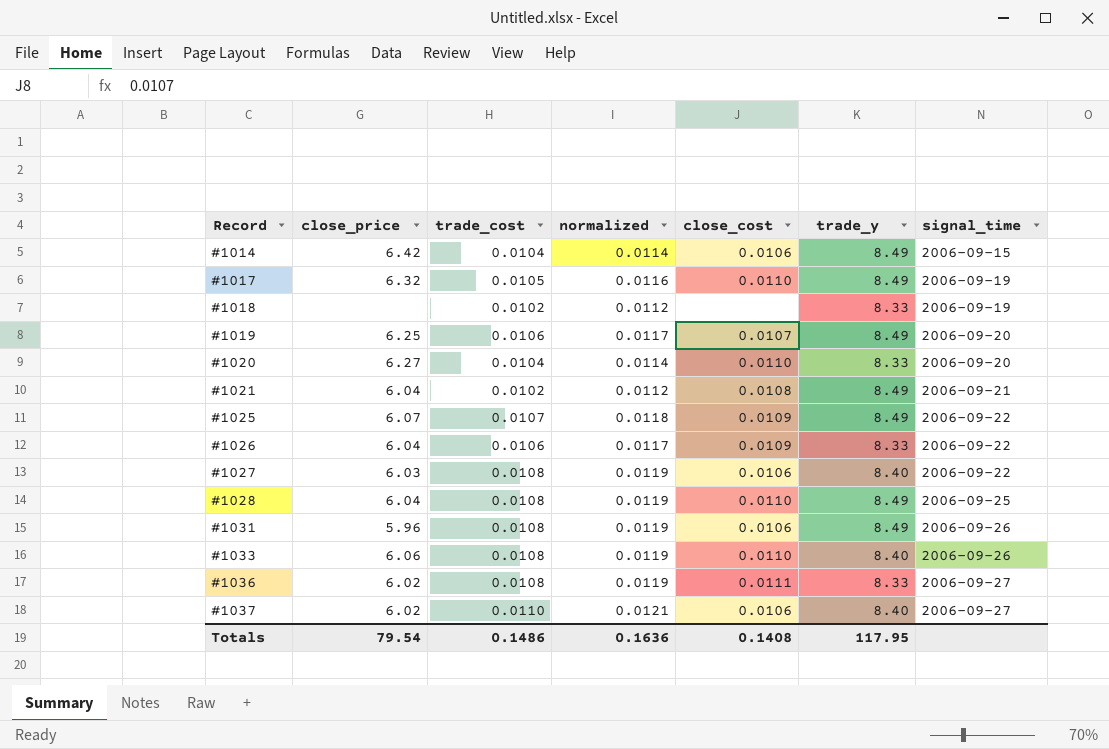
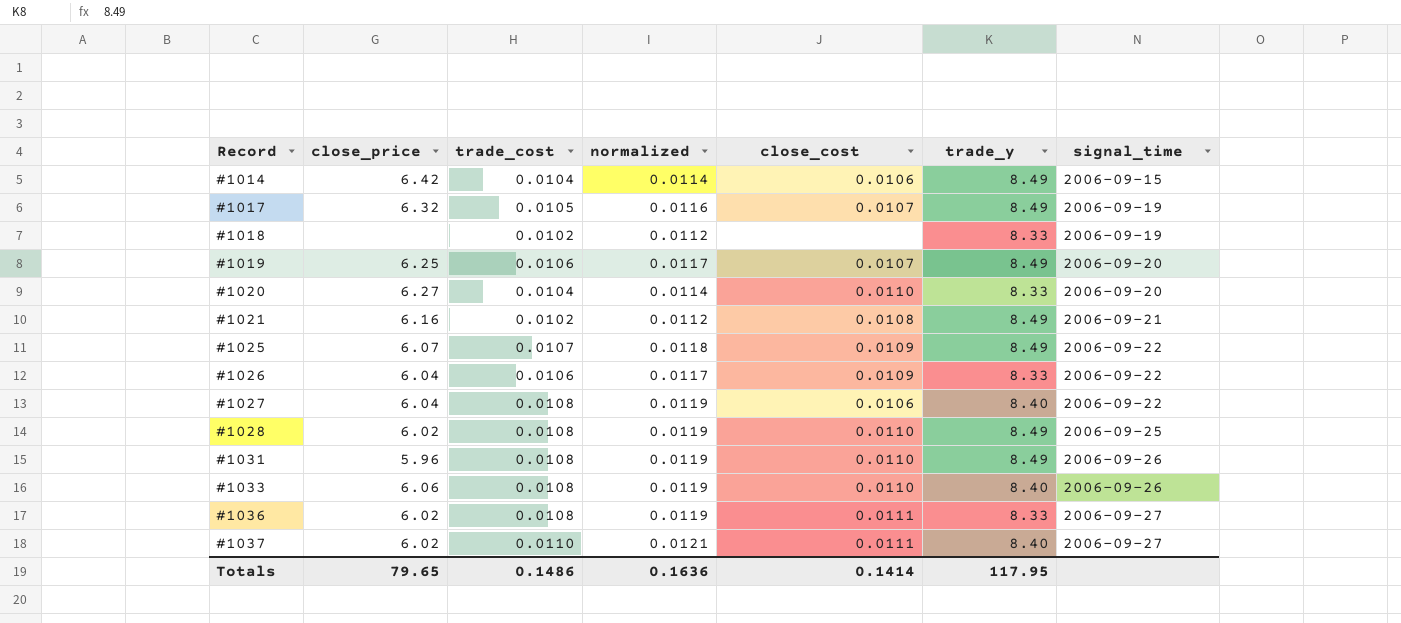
#1017 | close_cost: 0.0110 -> 0.0107
#1021 | close_price: 6.04 -> 6.16
#1027 | close_price: 6.03 -> 6.04
#1028 | close_price: 6.04 -> 6.02
#1031 | close_cost: 0.0106 -> 0.0110
#1037 | close_cost: 0.0106 -> 0.0111
Totals | close_price: 79.54 -> 79.65
Totals | close_cost: 0.1408 -> 0.1414

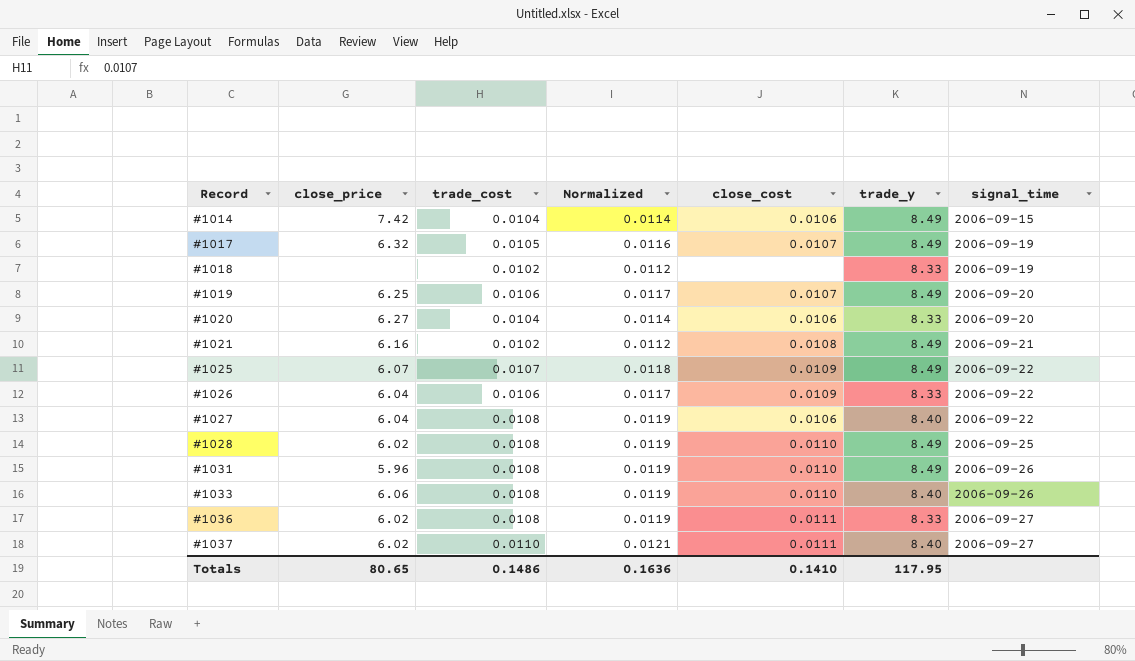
column name: normalized -> Normalized
#1014 | close_price: 6.42 -> 7.42
#1020 | close_cost: 0.0110 -> 0.0106
Totals | close_price: 79.65 -> 80.65
Totals | close_cost: 0.1414 -> 0.1410

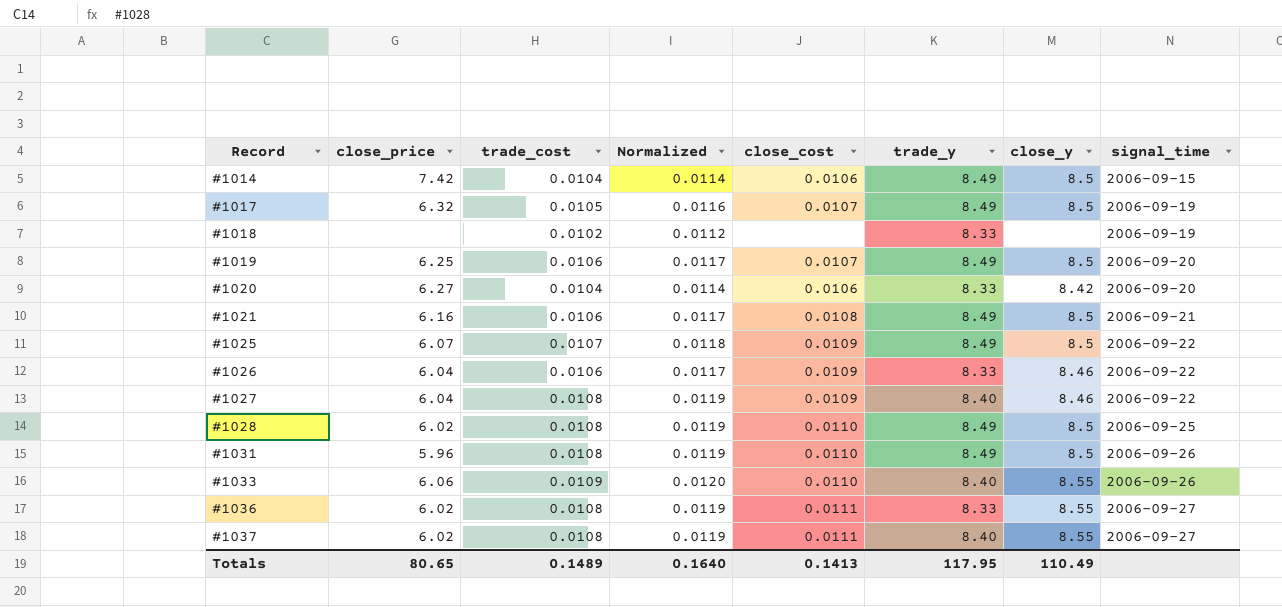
column close_y | position: none -> 7
#1021 | trade_cost: 0.0102 -> 0.0106
#1021 | Normalized: 0.0112 -> 0.0117
#1027 | close_cost: 0.0106 -> 0.0109
#1033 | trade_cost: 0.0108 -> 0.0109
#1033 | Normalized: 0.0119 -> 0.0120
#1037 | trade_cost: 0.0110 -> 0.0108
#1037 | Normalized: 0.0121 -> 0.0119
Totals | trade_cost: 0.1486 -> 0.1489
Totals | Normalized: 0.1636 -> 0.1640
Totals | close_cost: 0.1410 -> 0.1413

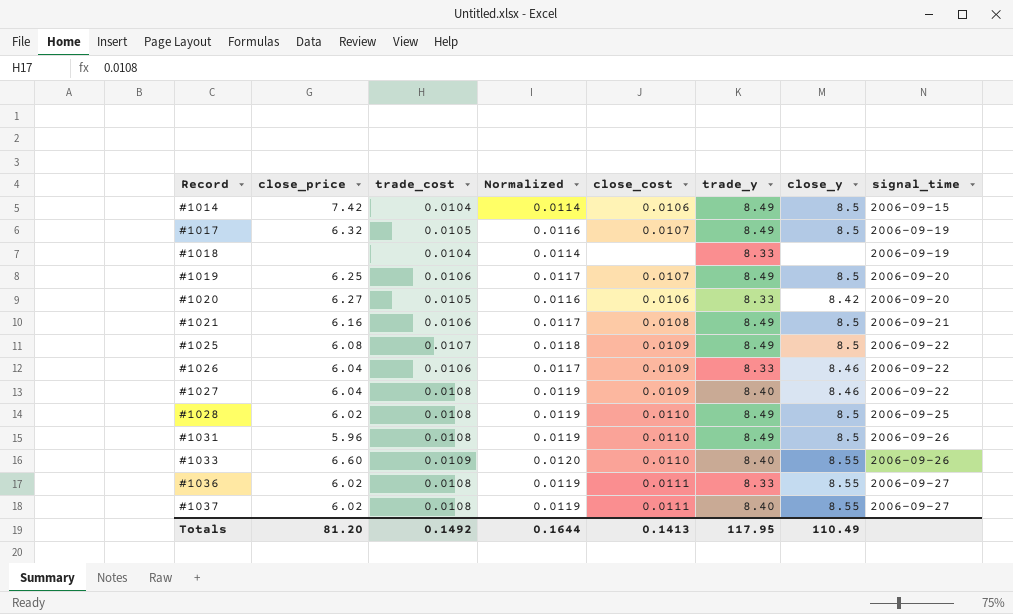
#1018 | trade_cost: 0.0102 -> 0.0104
#1018 | Normalized: 0.0112 -> 0.0114
#1020 | trade_cost: 0.0104 -> 0.0105
#1020 | Normalized: 0.0114 -> 0.0116
#1025 | close_price: 6.07 -> 6.08
#1033 | close_price: 6.06 -> 6.60
Totals | close_price: 80.65 -> 81.20
Totals | trade_cost: 0.1489 -> 0.1492
Totals | Normalized: 0.1640 -> 0.1644

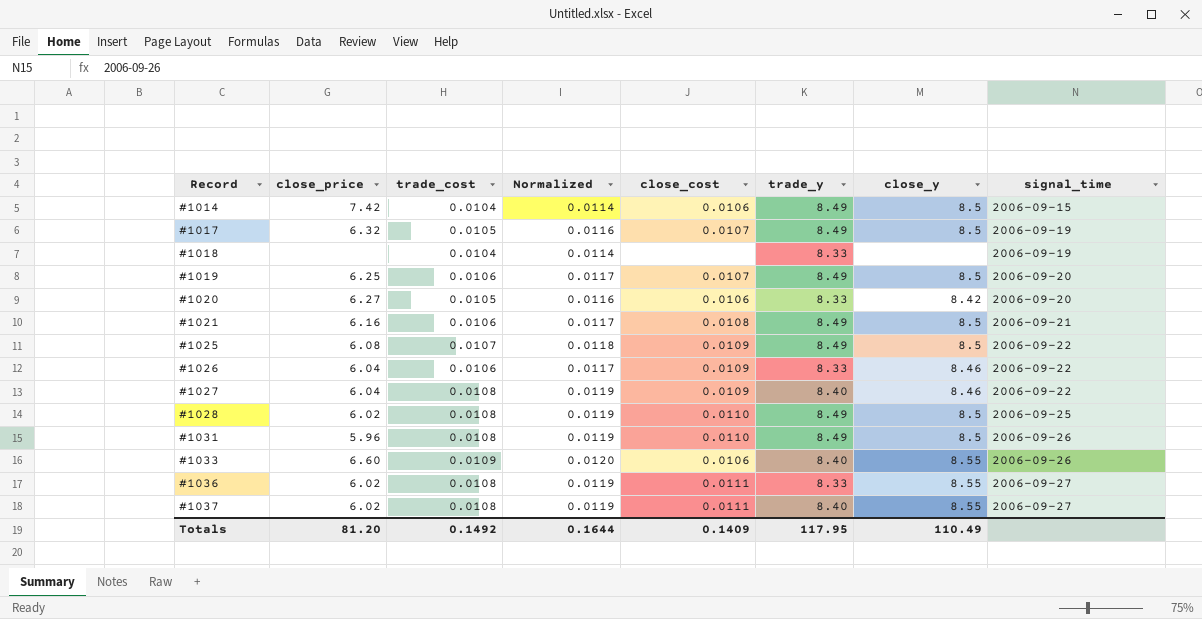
#1033 | close_cost: 0.0110 -> 0.0106
Totals | close_cost: 0.1413 -> 0.1409

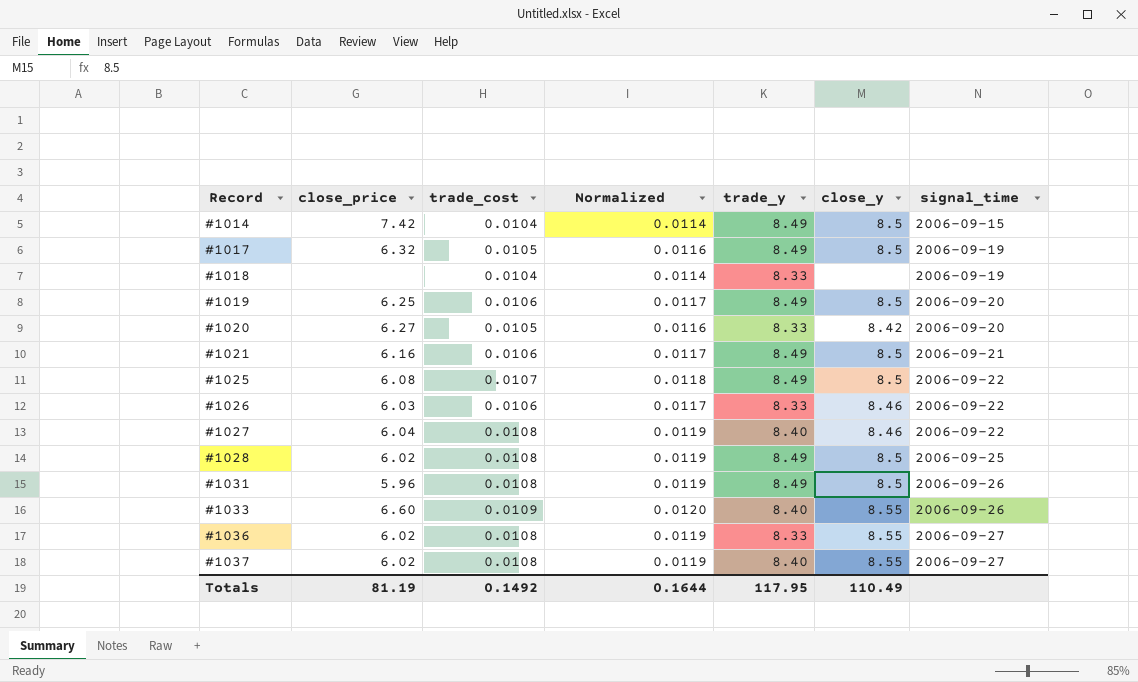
column close_cost | position: 5 -> none
#1026 | close_price: 6.04 -> 6.03
Totals | close_price: 81.20 -> 81.19

